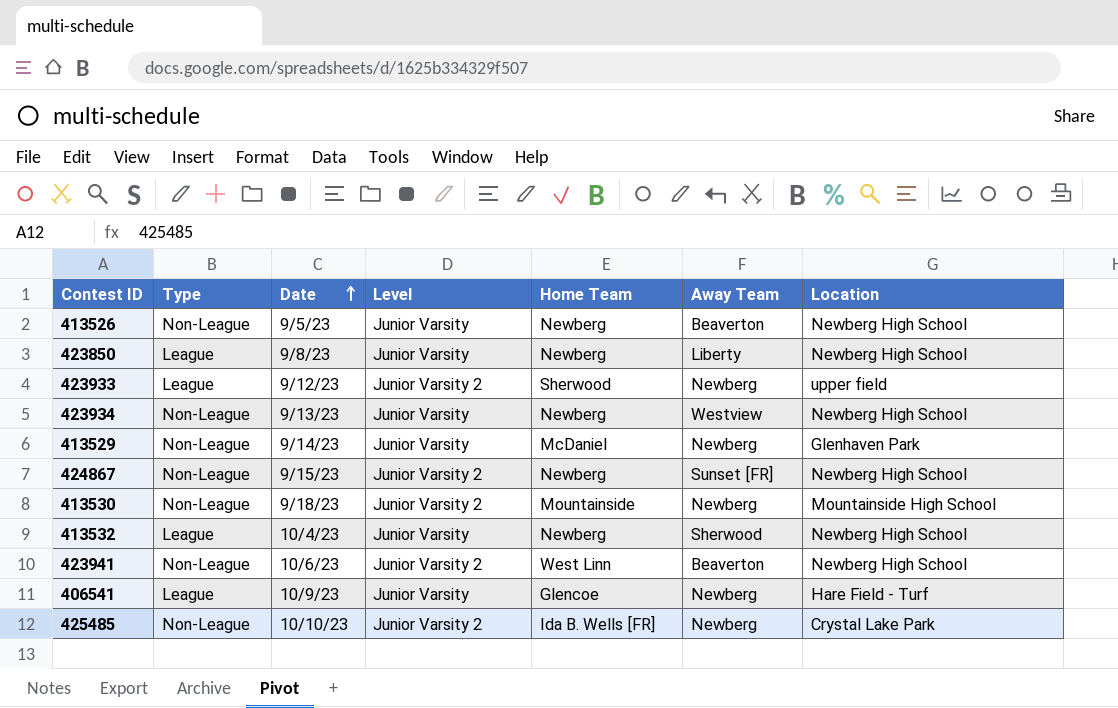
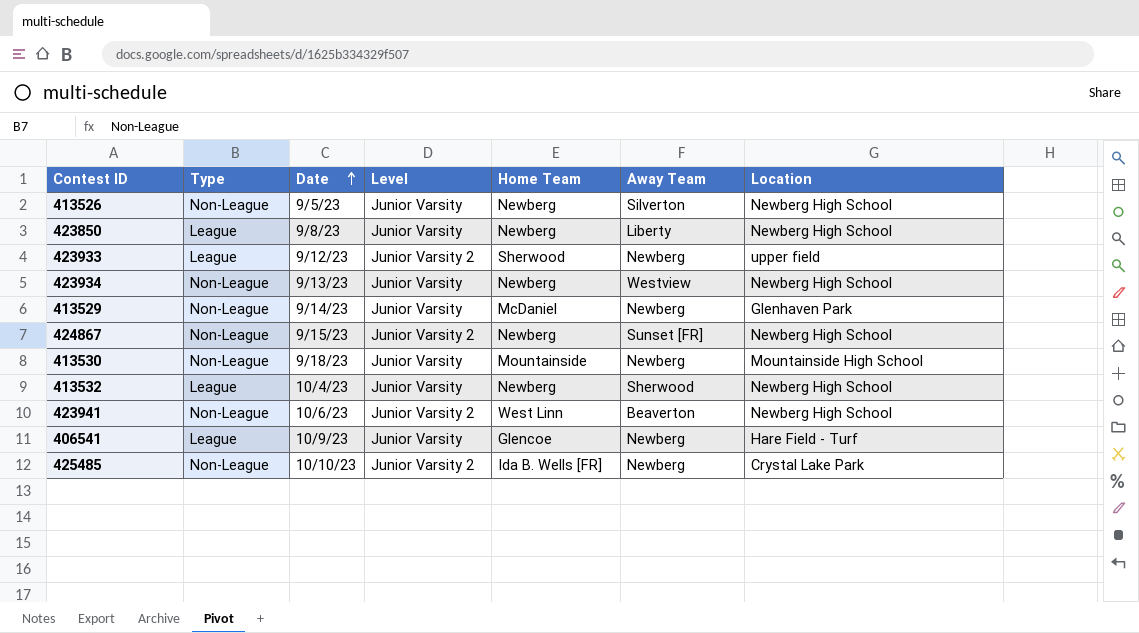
413526 | Away Team: Beaverton -> Silverton
413530 | Level: Junior Varsity 2 -> Junior Varsity

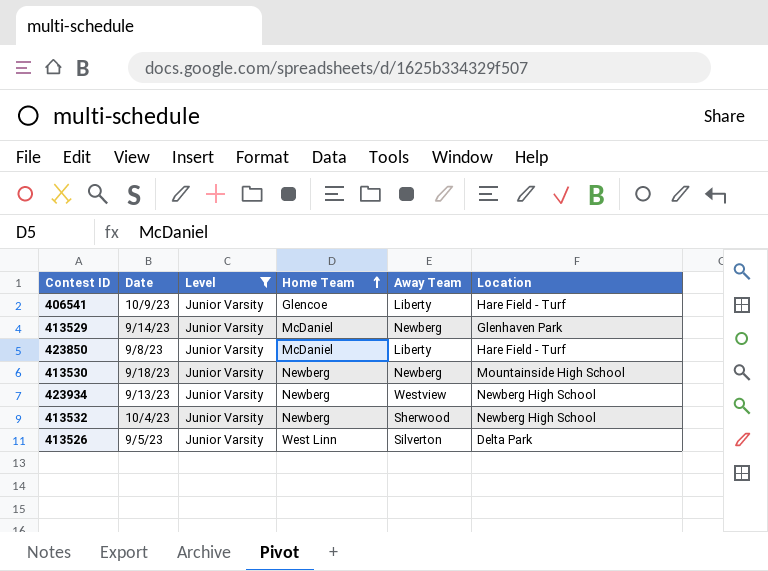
filter: none -> Level = Junior Varsity
row order: Date ascending -> Home Team ascending
column Type | position: 2 -> none
406541 | Away Team: Newberg -> Liberty
423850 | Home Team: Newberg -> McDaniel
423850 | Location: Newberg High School -> Hare Field - Turf
413530 | Home Team: Mountainside -> Newberg
413526 | Home Team: Newberg -> West Linn
413526 | Location: Newberg High School -> Delta Park

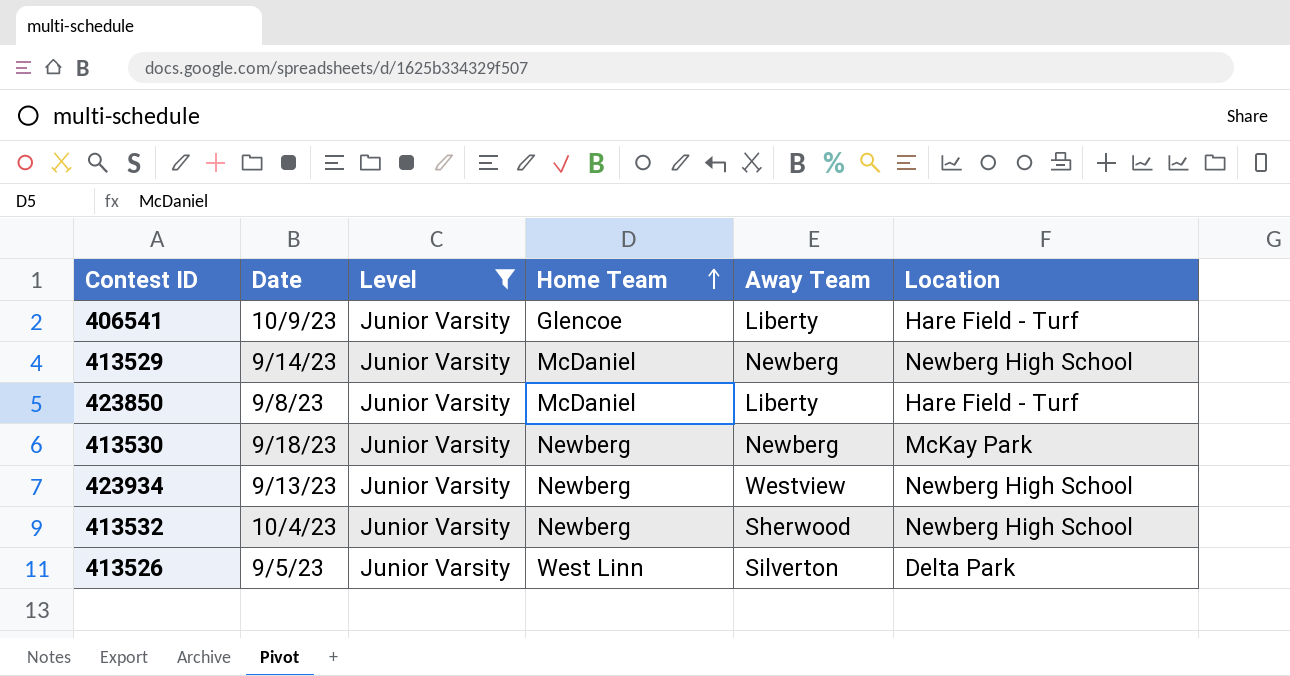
413529 | Location: Glenhaven Park -> Newberg High School
413530 | Location: Mountainside High School -> McKay Park

